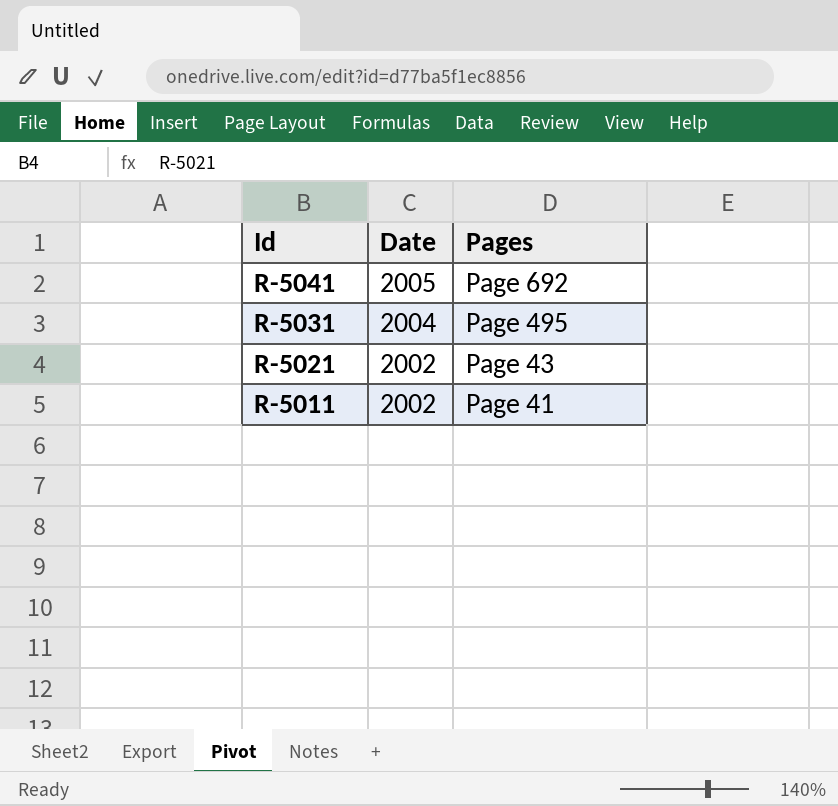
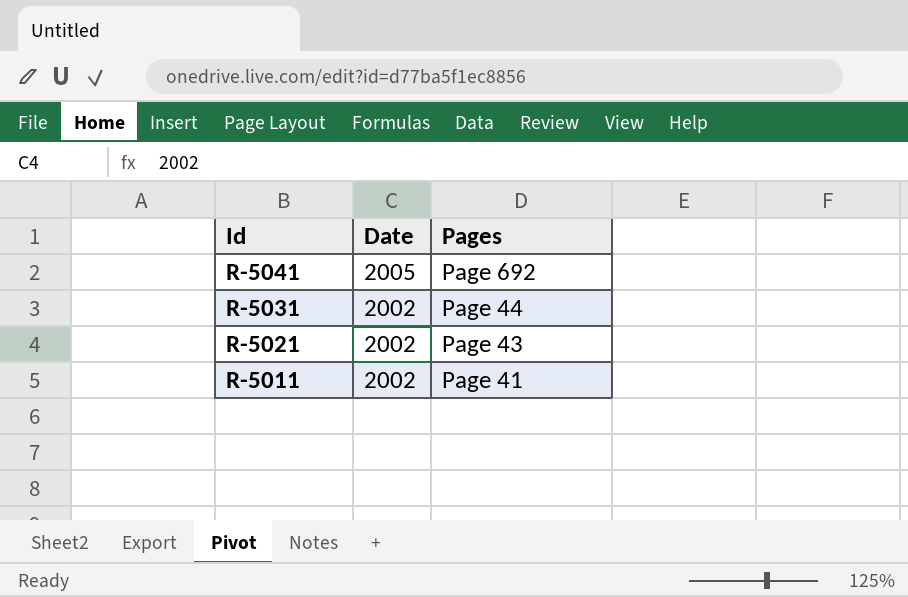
R-5031 | Date: 2004 -> 2002
R-5031 | Pages: Page 495 -> Page 44

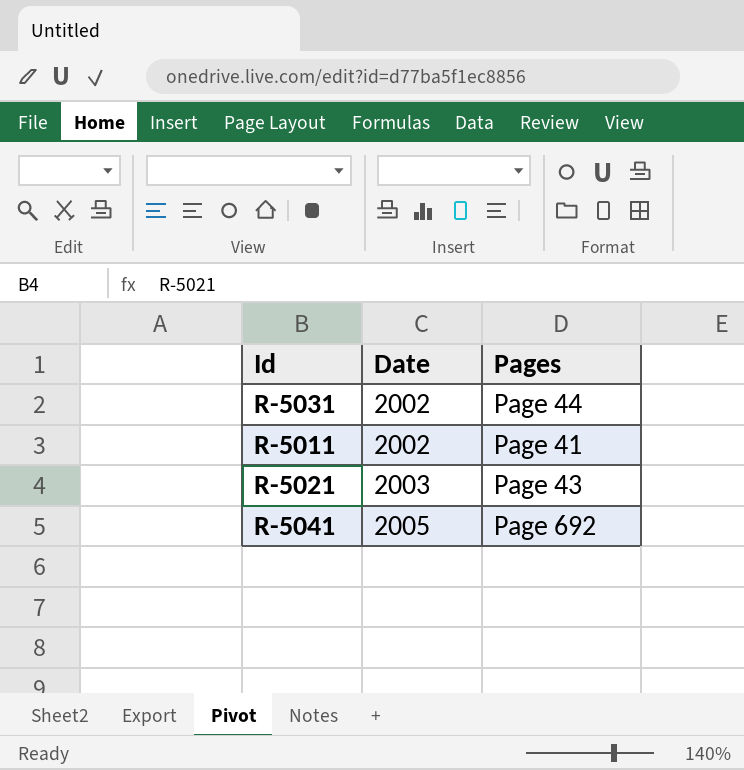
row order: Id descending -> Date ascending
R-5021 | Date: 2002 -> 2003

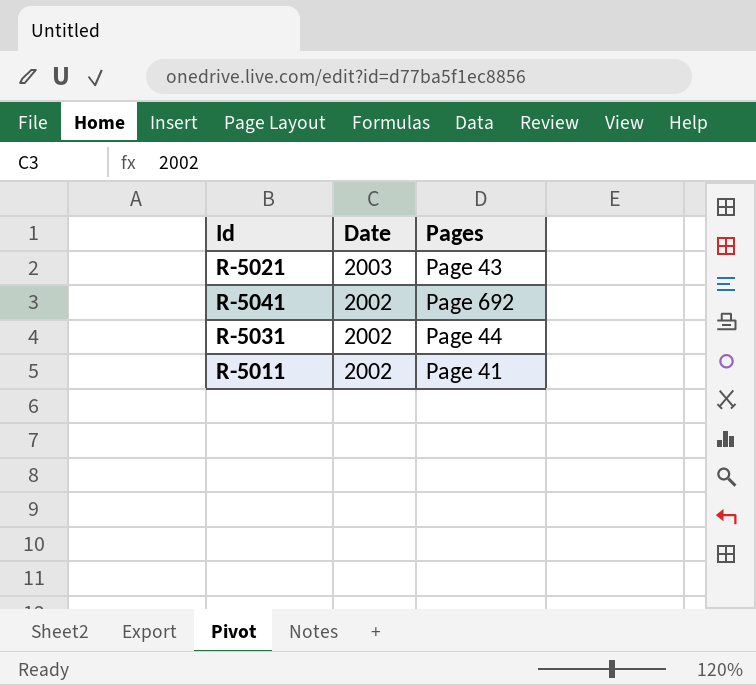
row order: Date ascending -> Date descending
R-5041 | Date: 2005 -> 2002

